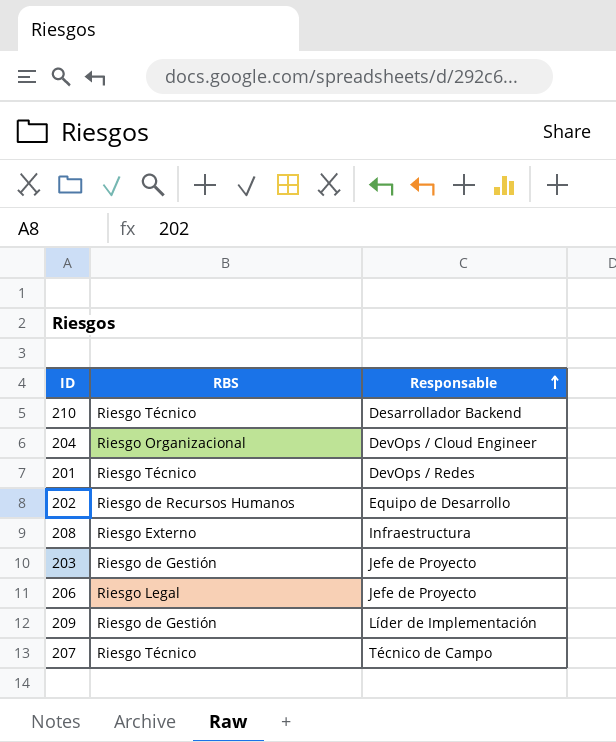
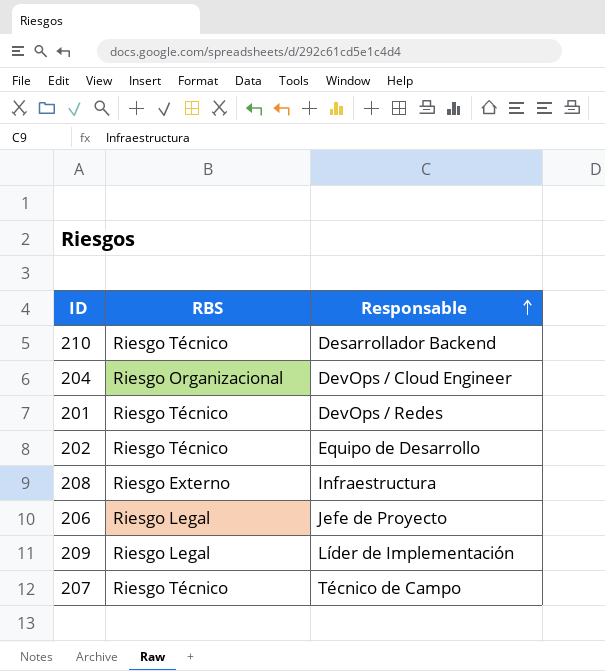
row 203: Riesgo de Gestión | Jefe de Proyecto -> none
202 | RBS: Riesgo de Recursos Humanos -> Riesgo Técnico
209 | RBS: Riesgo de Gestión -> Riesgo Legal

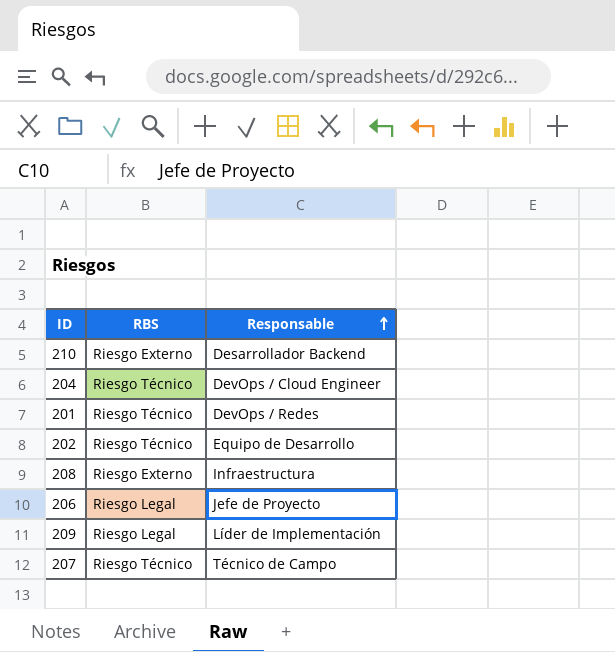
210 | RBS: Riesgo Técnico -> Riesgo Externo
204 | RBS: Riesgo Organizacional -> Riesgo Técnico

